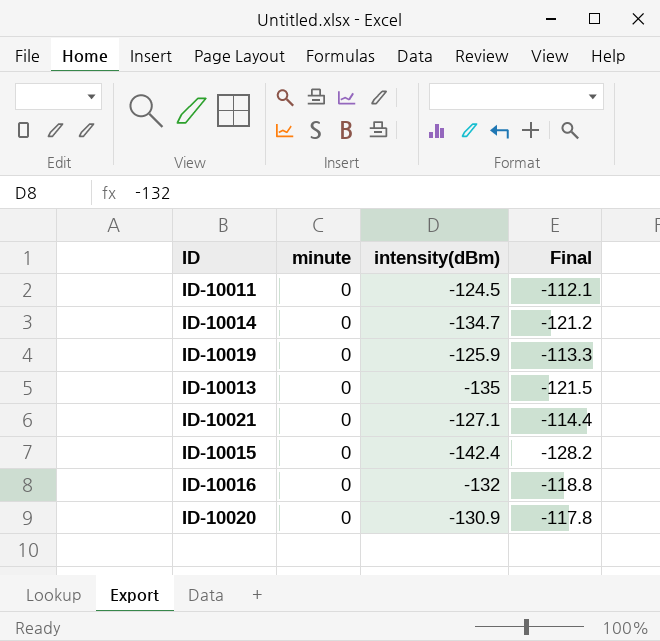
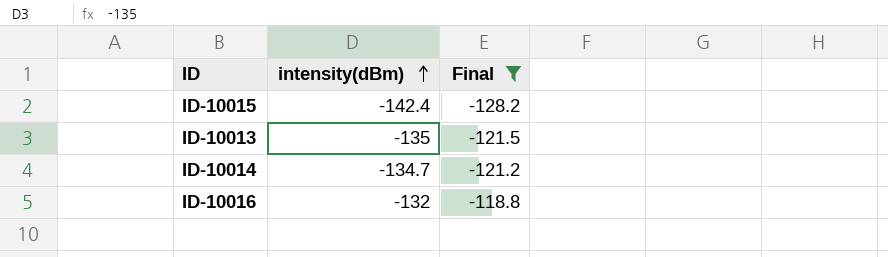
filter: none -> Final <= -118.8
row order: none -> intensity(dBm) ascending
column minute | position: 2 -> none

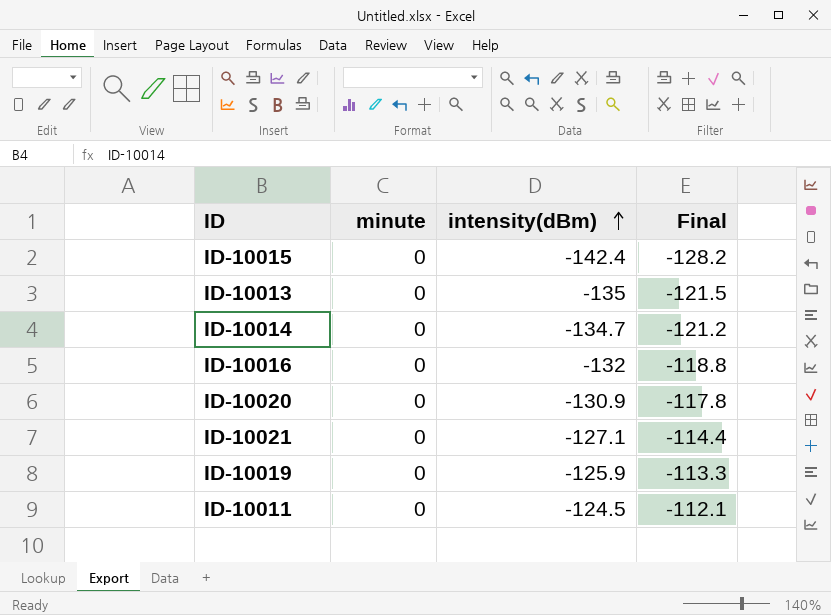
filter: Final <= -118.8 -> none
column minute | position: none -> 2

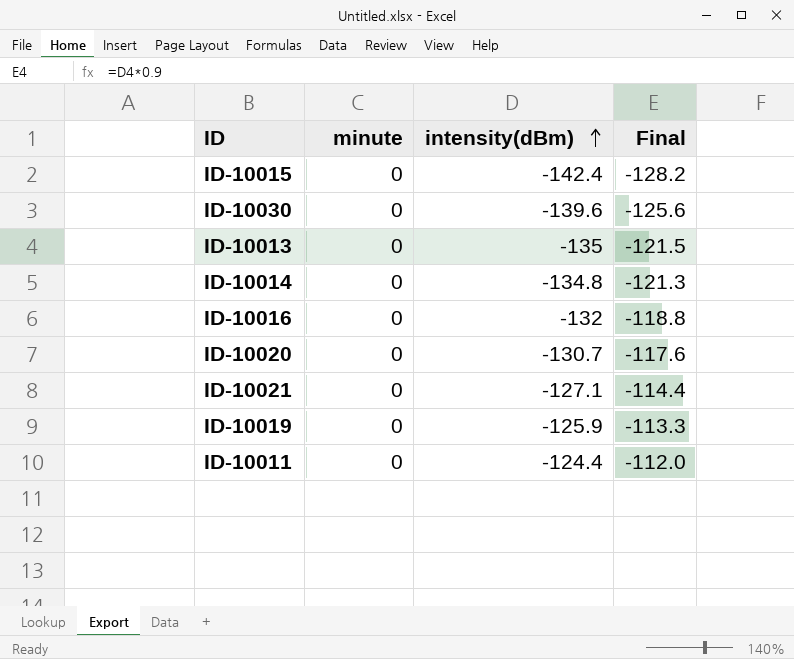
row ID-10030: none -> 0 | -139.6 | -125.6
ID-10014 | intensity(dBm): -134.7 -> -134.8
ID-10014 | Final: -121.2 -> -121.3
ID-10020 | intensity(dBm): -130.9 -> -130.7
ID-10020 | Final: -117.8 -> -117.6
ID-10011 | intensity(dBm): -124.5 -> -124.4
ID-10011 | Final: -112.1 -> -112.0

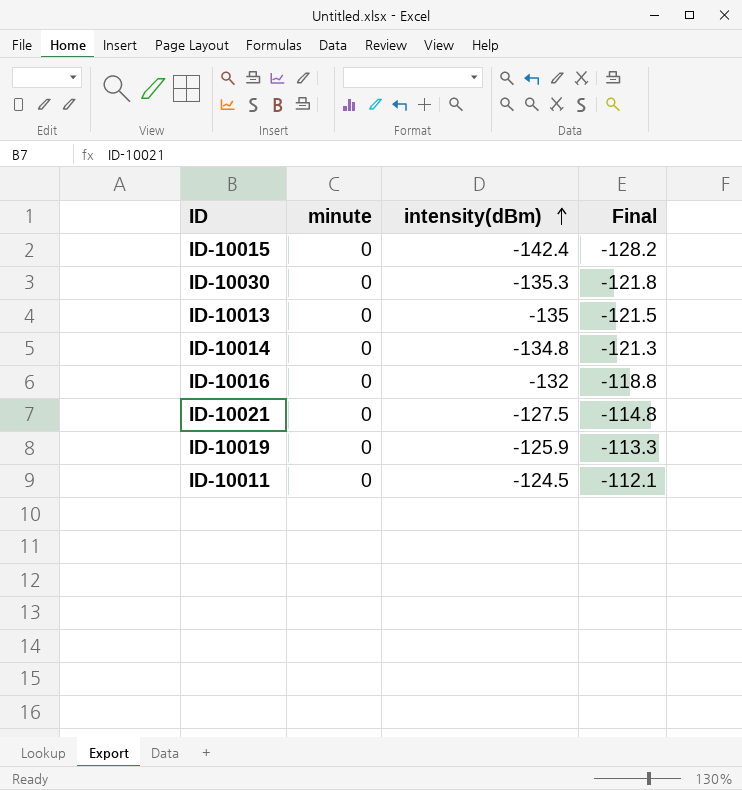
row ID-10020: 0 | -130.7 | -117.6 -> none
ID-10030 | intensity(dBm): -139.6 -> -135.3
ID-10030 | Final: -125.6 -> -121.8
ID-10021 | intensity(dBm): -127.1 -> -127.5
ID-10021 | Final: -114.4 -> -114.8
ID-10011 | intensity(dBm): -124.4 -> -124.5
ID-10011 | Final: -112.0 -> -112.1

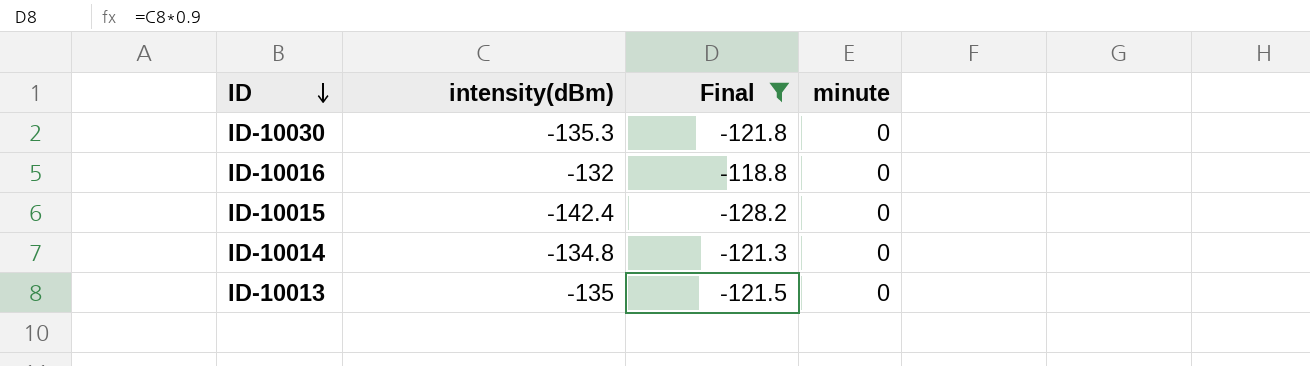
filter: none -> Final <= -118.8
row order: intensity(dBm) ascending -> ID descending
column minute | position: 2 -> 4

